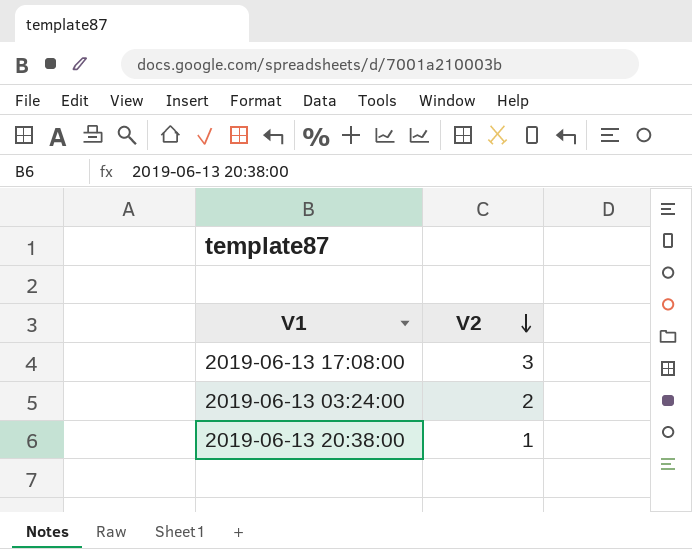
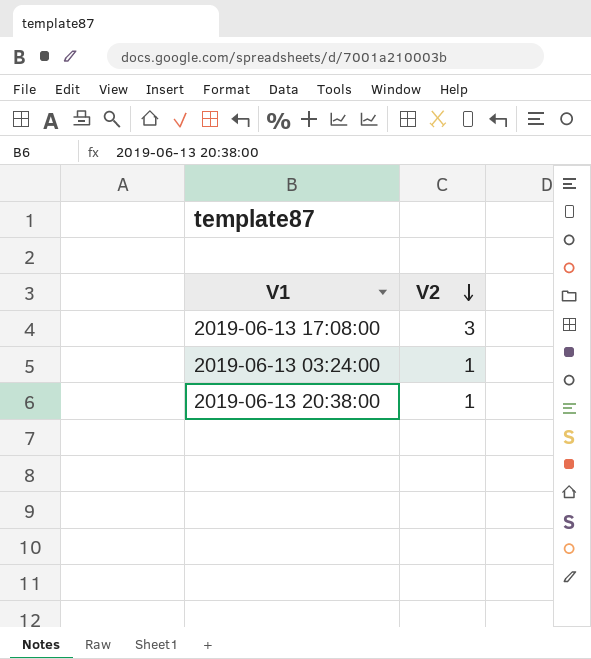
2019-06-13 03:24:00 | V2: 2 -> 1

